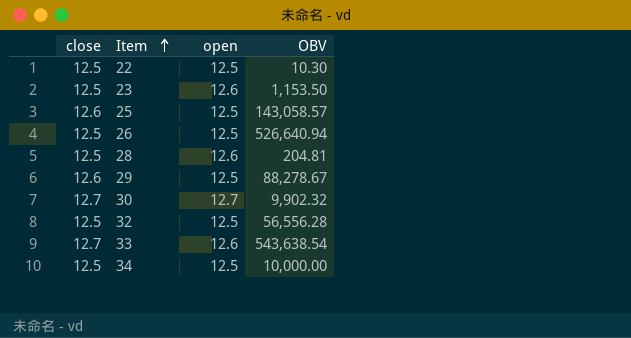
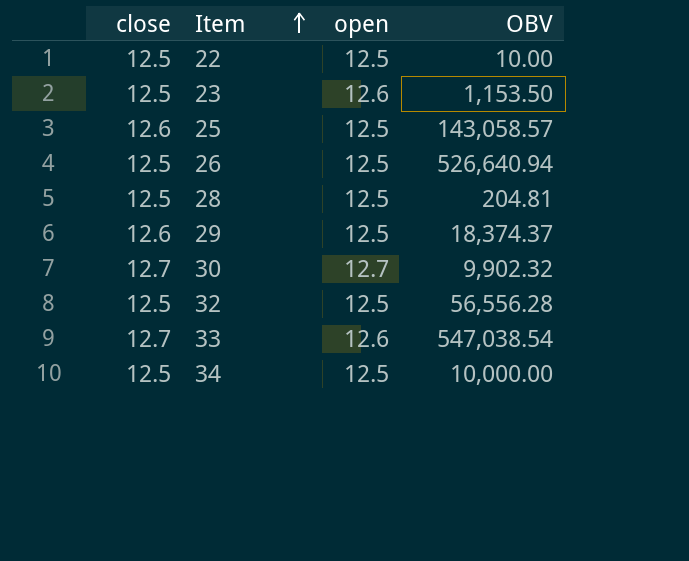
22 | OBV: 10.30 -> 10.00
28 | open: 12.6 -> 12.5
29 | OBV: 88,278.67 -> 18,374.37
33 | OBV: 543,638.54 -> 547,038.54

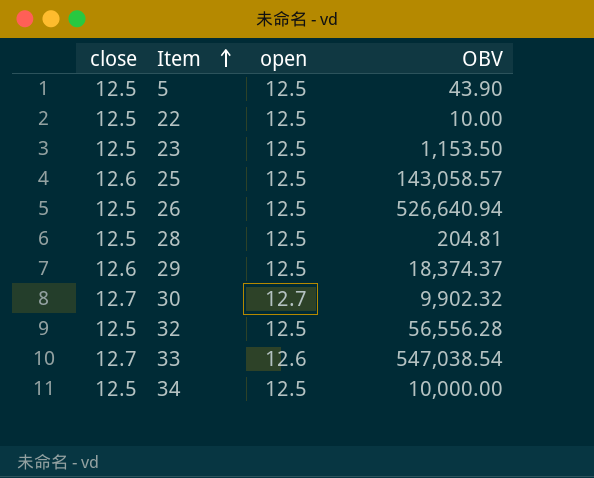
row 5: none -> 12.5 | 12.5 | 43.90
23 | open: 12.6 -> 12.5

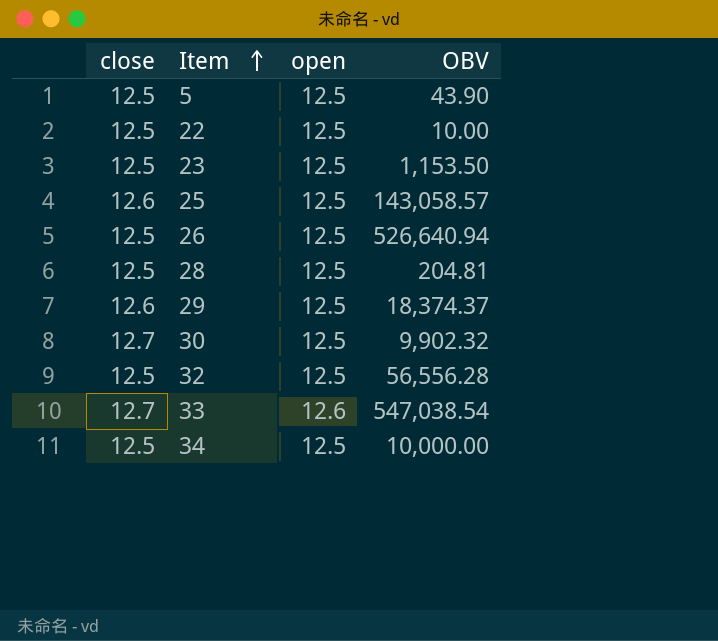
30 | open: 12.7 -> 12.5

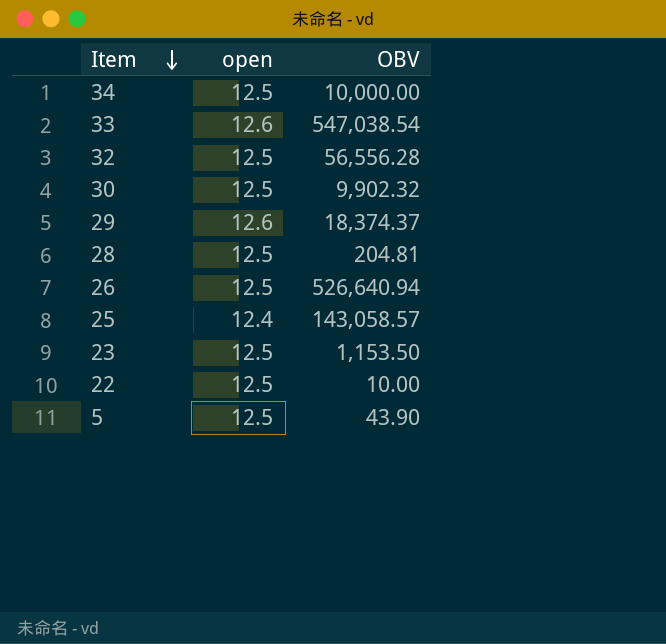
row order: Item ascending -> Item descending
column close | position: 1 -> none
29 | open: 12.5 -> 12.6
25 | open: 12.5 -> 12.4

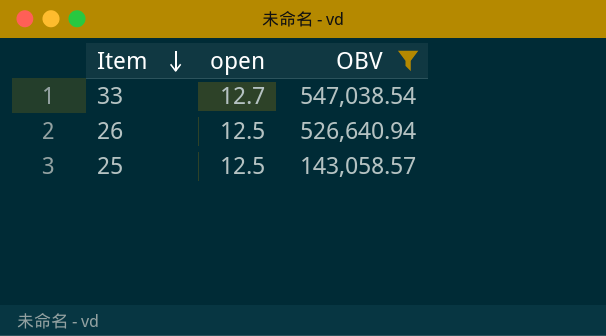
filter: none -> OBV >= 143,058.57
33 | open: 12.6 -> 12.7
25 | open: 12.4 -> 12.5

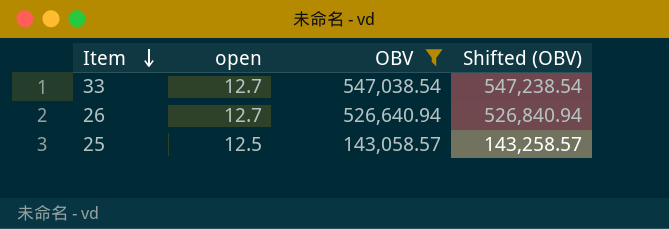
column Shifted (OBV) | formula: none -> [OBV] + 200
26 | open: 12.5 -> 12.7

